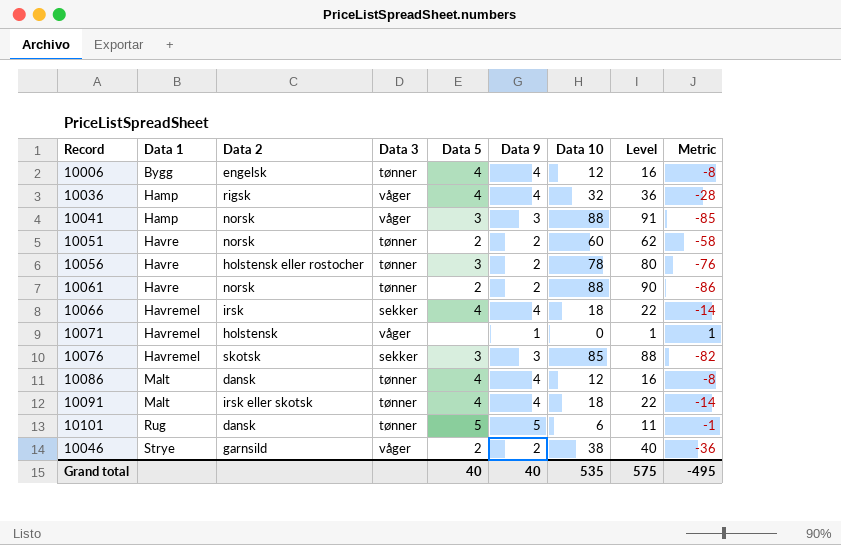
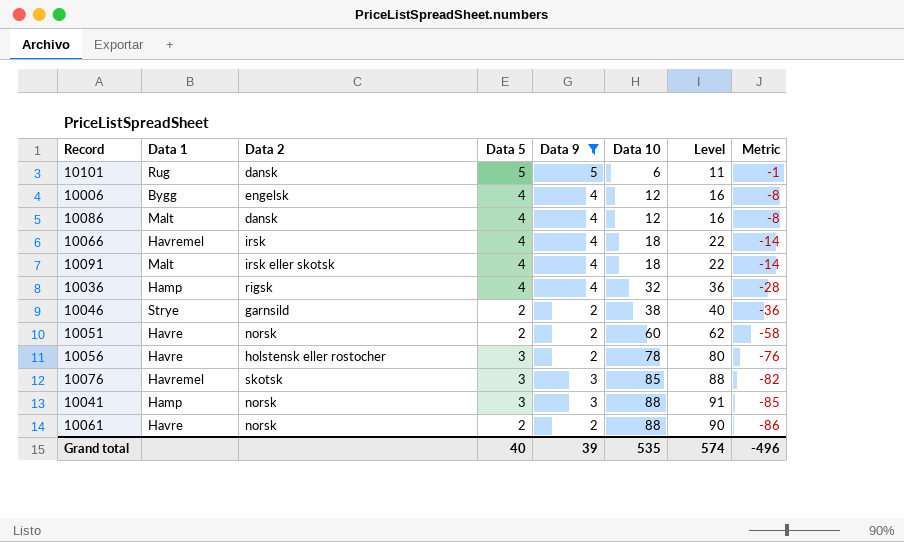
filter: none -> Data 9 != 1
row order: Data 1 ascending -> Data 10 ascending
column Data 3 | position: 4 -> none
Grand total | Data 9: 40 -> 39
Grand total | Level: 575 -> 574
Grand total | Metric: -495 -> -496

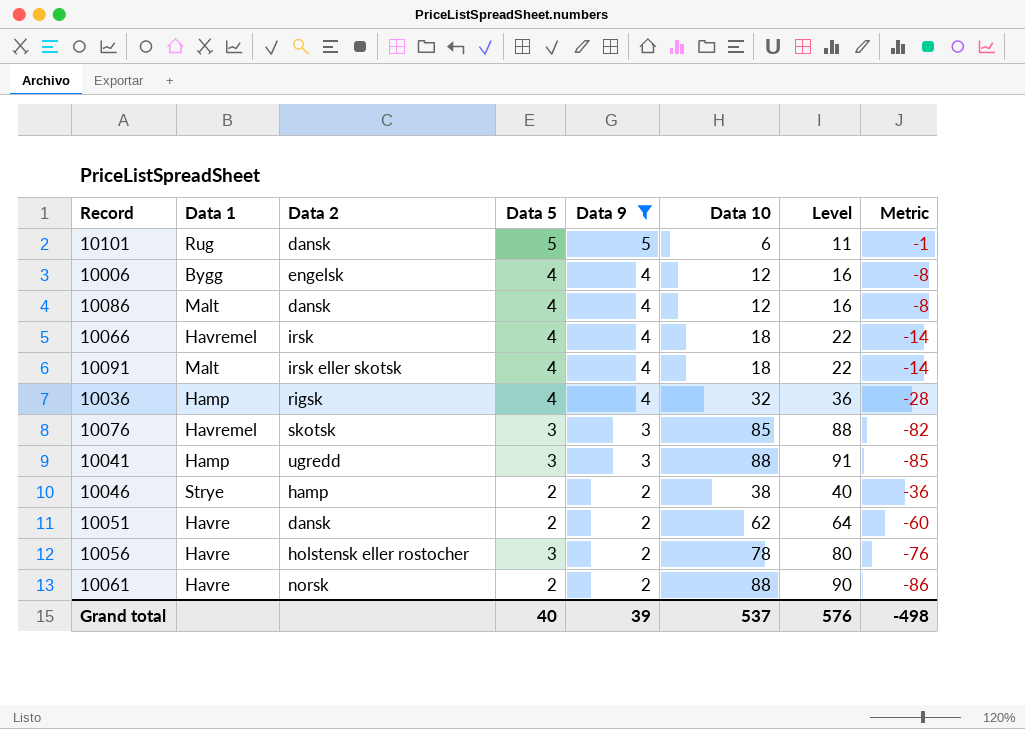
row order: Data 10 ascending -> Data 9 descending
10041 | Data 2: norsk -> ugredd
10046 | Data 2: garnsild -> hamp
10051 | Data 2: norsk -> dansk
10051 | Data 10: 60 -> 62
10051 | Level: 62 -> 64
10051 | Metric: -58 -> -60
Grand total | Data 10: 535 -> 537
Grand total | Level: 574 -> 576
Grand total | Metric: -496 -> -498

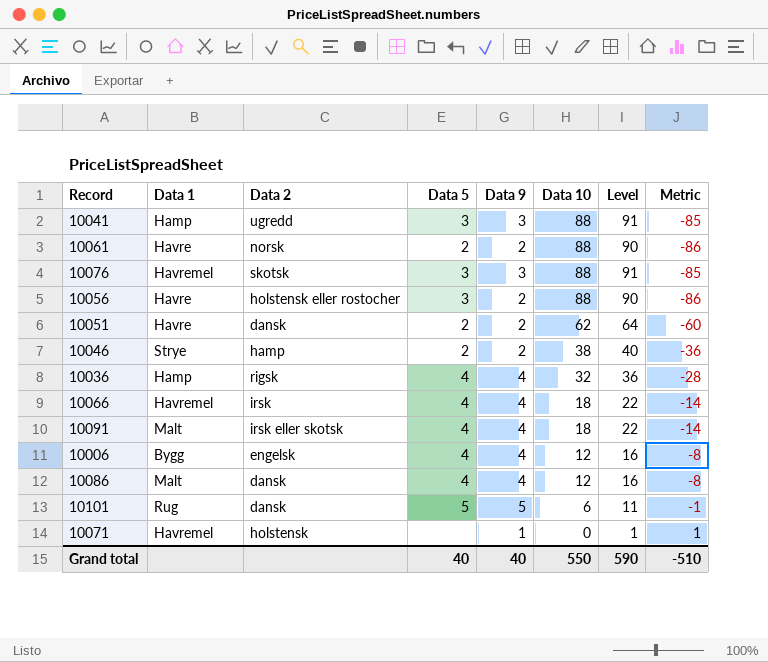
filter: Data 9 != 1 -> none
row order: Data 9 descending -> Data 10 descending
10076 | Data 10: 85 -> 88
10076 | Level: 88 -> 91
10076 | Metric: -82 -> -85
10056 | Data 10: 78 -> 88
10056 | Level: 80 -> 90
10056 | Metric: -76 -> -86
Grand total | Data 9: 39 -> 40
Grand total | Data 10: 537 -> 550
Grand total | Level: 576 -> 590
Grand total | Metric: -498 -> -510

